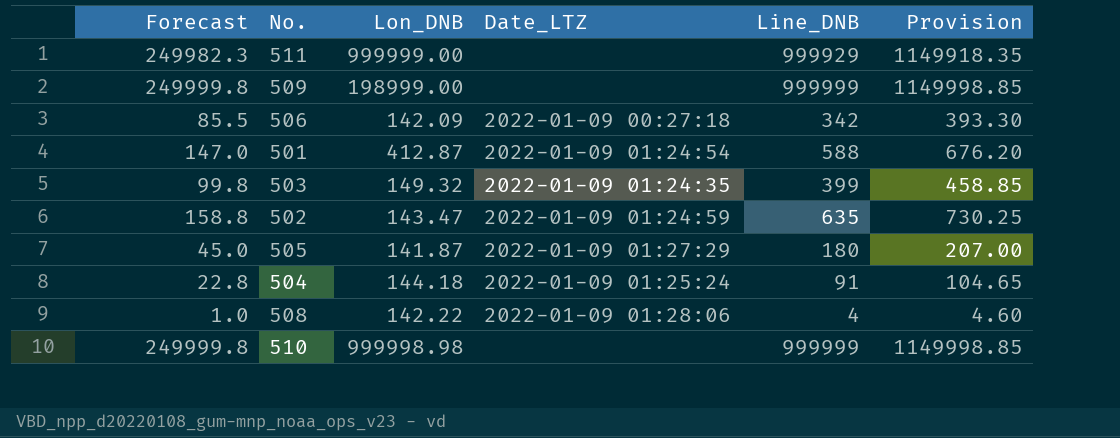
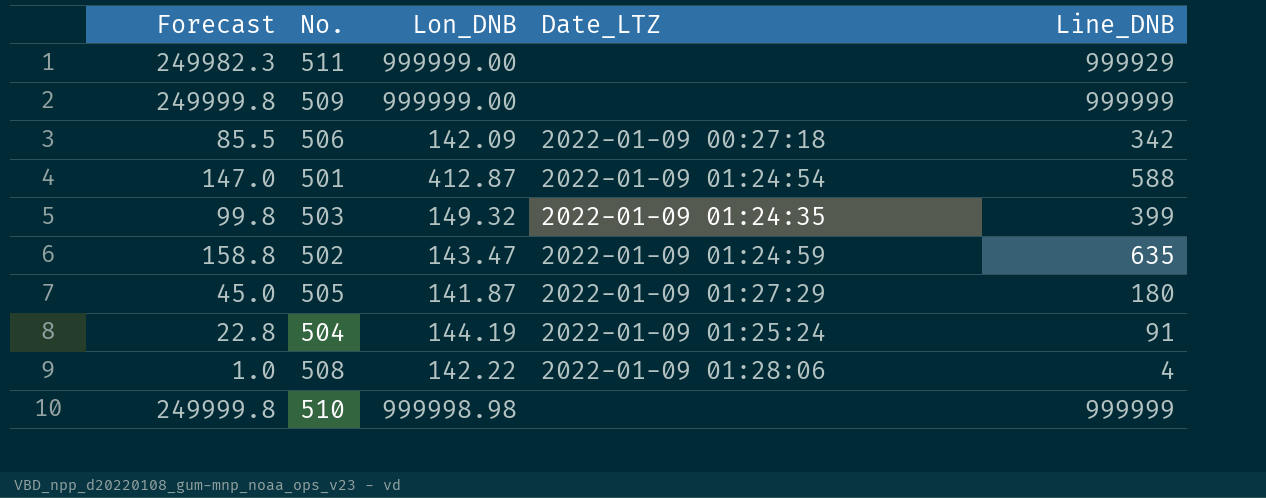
column Provision | formula: [Line_DNB] * 1.15 -> none
509 | Lon_DNB: 198999.00 -> 999999.00
504 | Lon_DNB: 144.18 -> 144.19

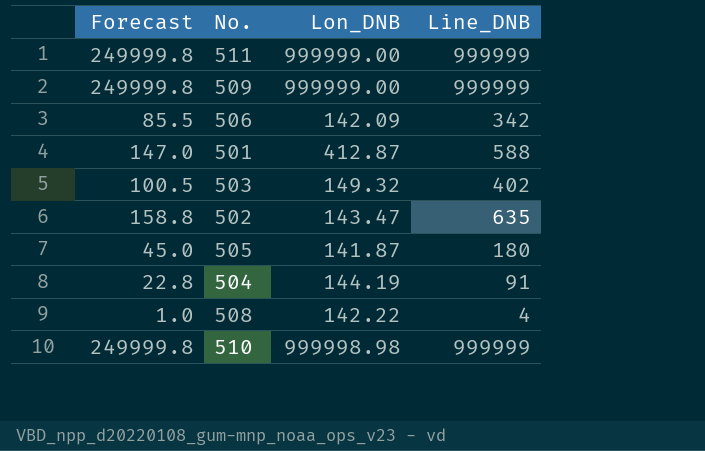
column Date_LTZ | position: 4 -> none
511 | Forecast: 249982.3 -> 249999.8
511 | Line_DNB: 999929 -> 999999
503 | Forecast: 99.8 -> 100.5
503 | Line_DNB: 399 -> 402

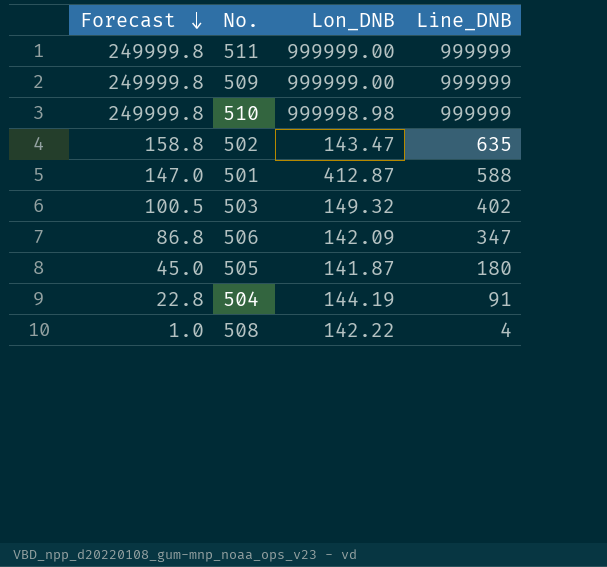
row order: none -> Forecast descending
506 | Forecast: 85.5 -> 86.8
506 | Line_DNB: 342 -> 347

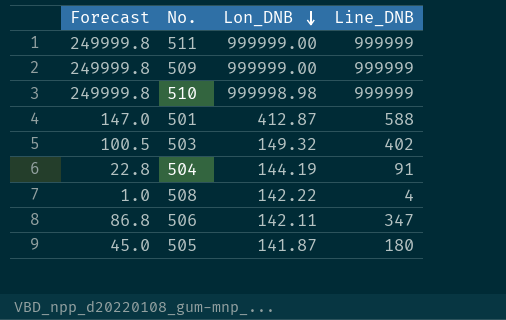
row order: Forecast descending -> Lon_DNB descending
row 502: 158.8 | 143.47 | 635 -> none
506 | Lon_DNB: 142.09 -> 142.11

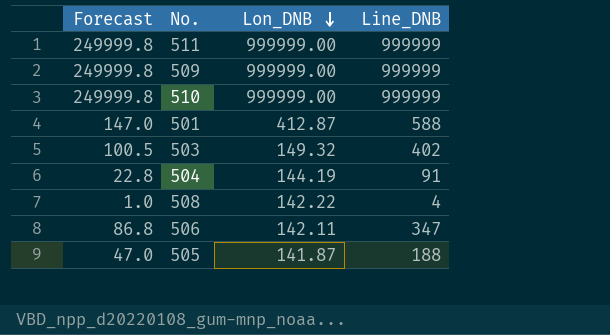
510 | Lon_DNB: 999998.98 -> 999999.00
505 | Forecast: 45.0 -> 47.0
505 | Line_DNB: 180 -> 188

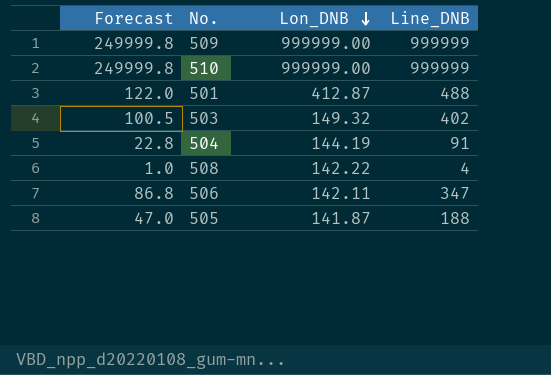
row 511: 249999.8 | 999999.00 | 999999 -> none
501 | Forecast: 147.0 -> 122.0
501 | Line_DNB: 588 -> 488

